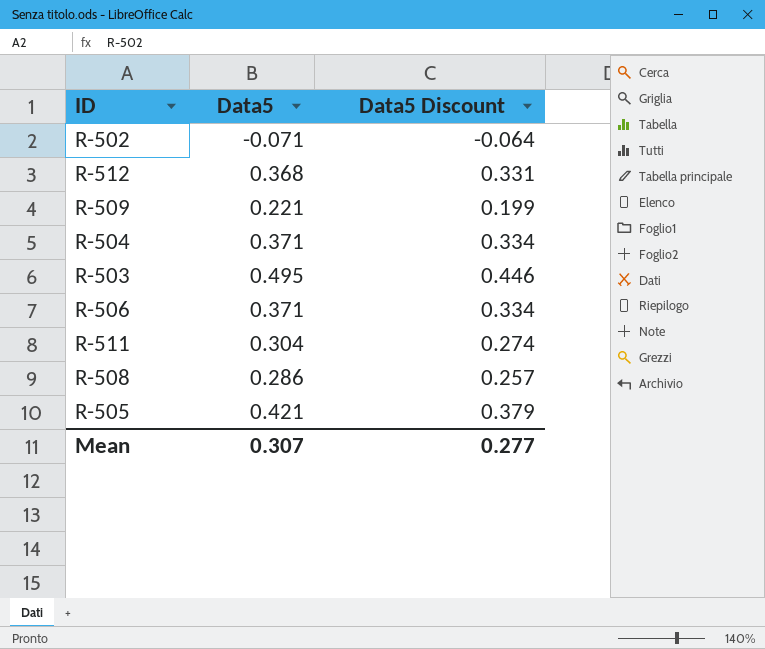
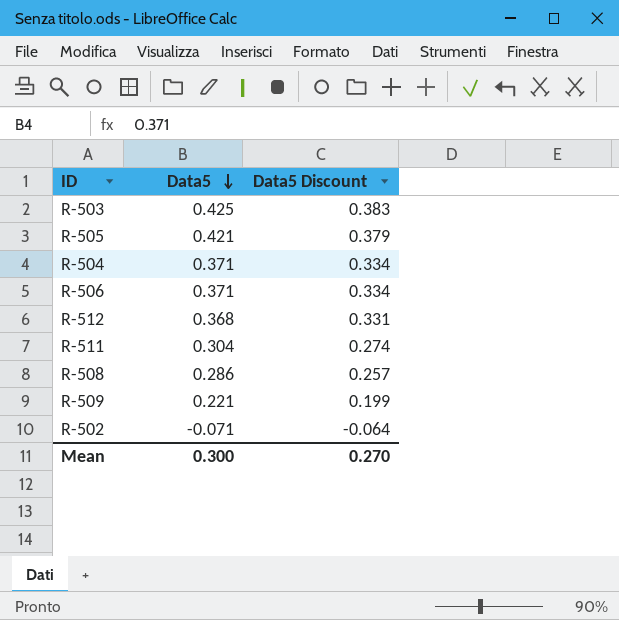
row order: none -> Data5 descending
R-503 | Data5: 0.495 -> 0.425
R-503 | Data5 Discount: 0.446 -> 0.383
Mean | Data5: 0.307 -> 0.300
Mean | Data5 Discount: 0.277 -> 0.270

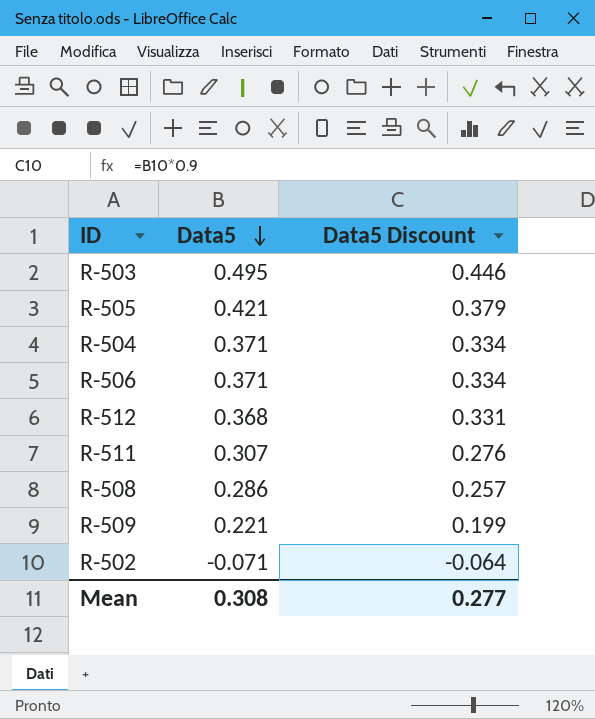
R-503 | Data5: 0.425 -> 0.495
R-503 | Data5 Discount: 0.383 -> 0.446
R-511 | Data5: 0.304 -> 0.307
R-511 | Data5 Discount: 0.274 -> 0.276
Mean | Data5: 0.300 -> 0.308
Mean | Data5 Discount: 0.270 -> 0.277

